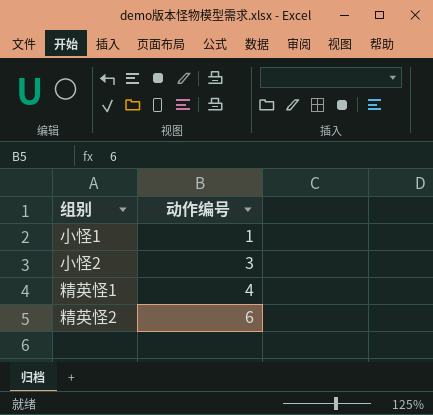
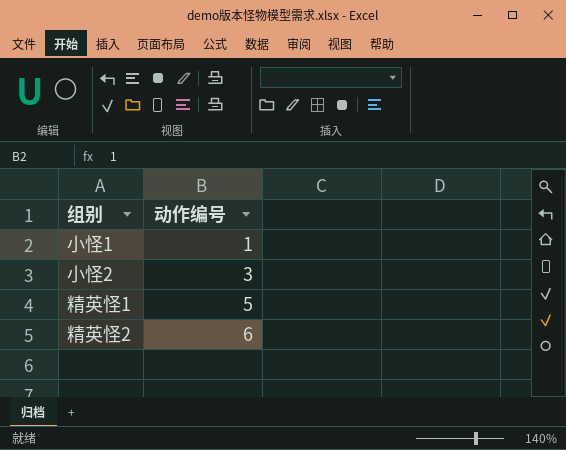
精英怪1 | 动作编号: 4 -> 5

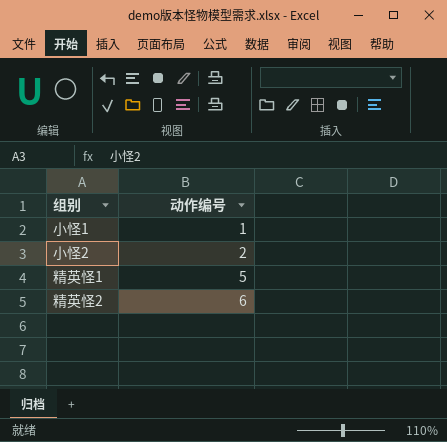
小怪2 | 动作编号: 3 -> 2

